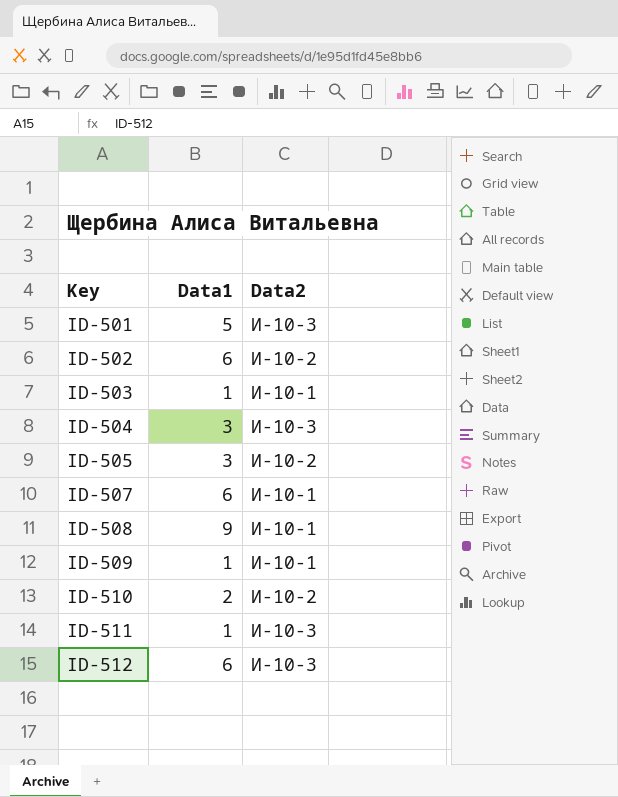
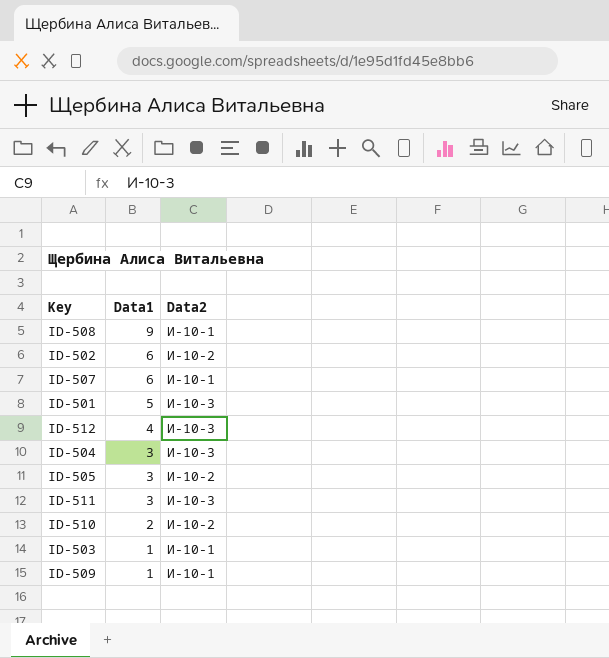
row order: Key ascending -> Data1 descending
ID-512 | Data1: 6 -> 4
ID-511 | Data1: 1 -> 3

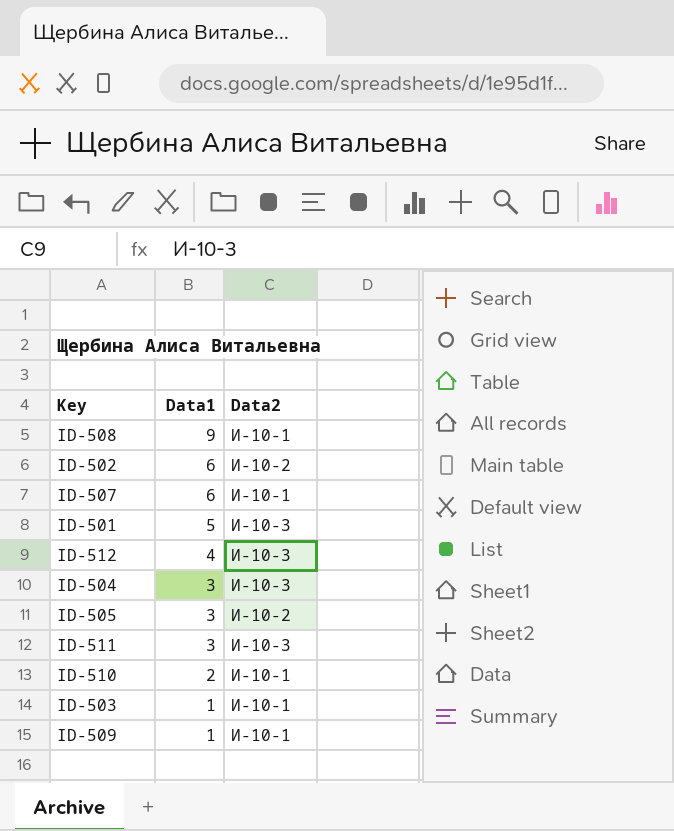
ID-510 | Data2: И-10-2 -> И-10-1

